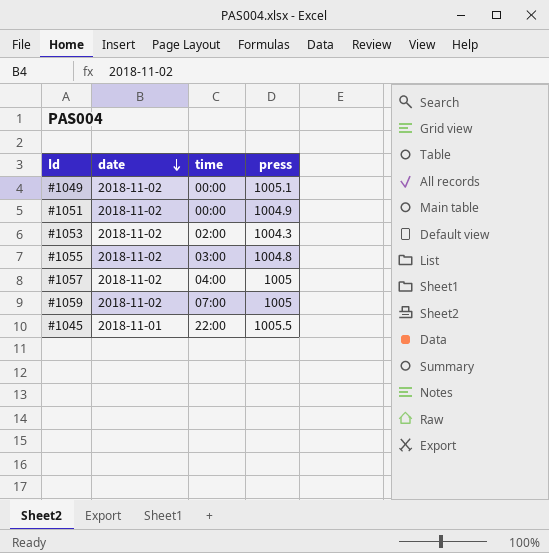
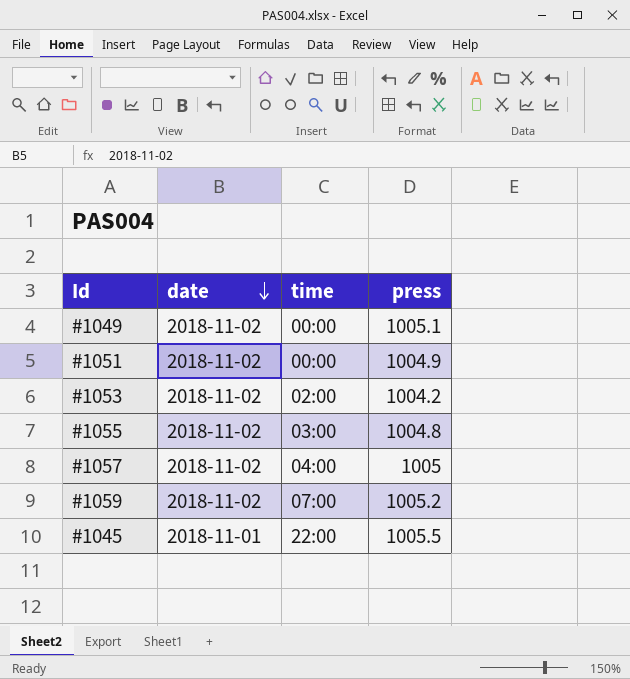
#1053 | press: 1004.3 -> 1004.2
#1059 | press: 1005 -> 1005.2

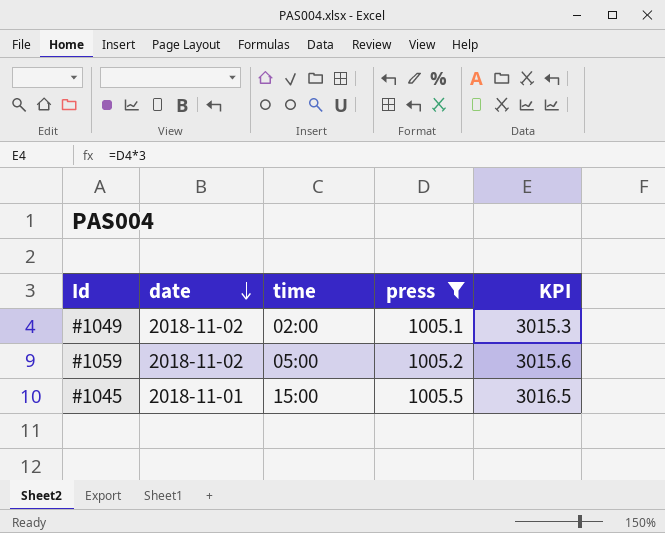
filter: none -> press >= 1005.1
column KPI | formula: none -> [press] * 3
#1049 | time: 00:00 -> 02:00
#1059 | time: 07:00 -> 05:00
#1045 | time: 22:00 -> 15:00

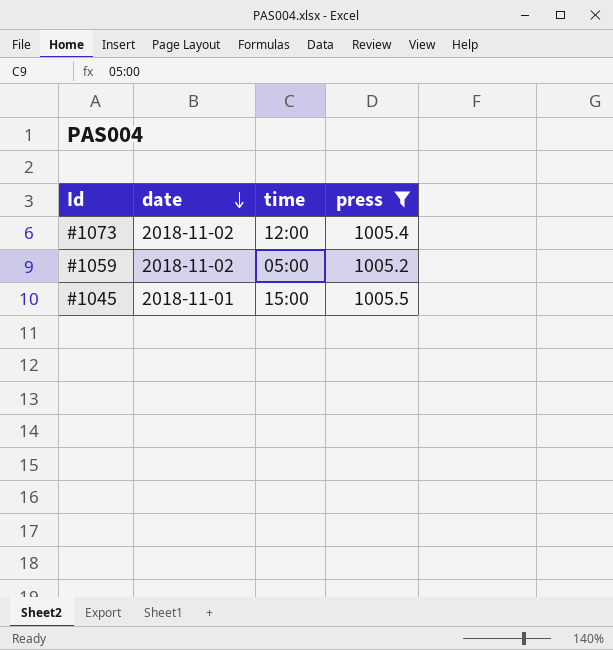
column KPI | formula: [press] * 3 -> none
row #1049: 2018-11-02 | 02:00 | 1005.1 | 3015.3 -> none
row #1073: none -> 2018-11-02 | 12:00 | 1005.4

